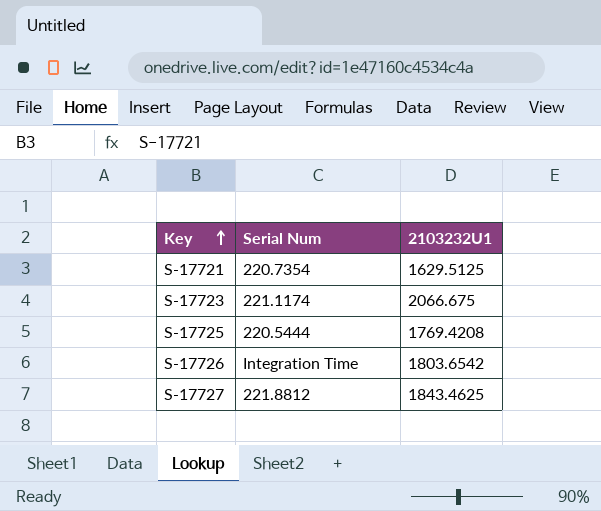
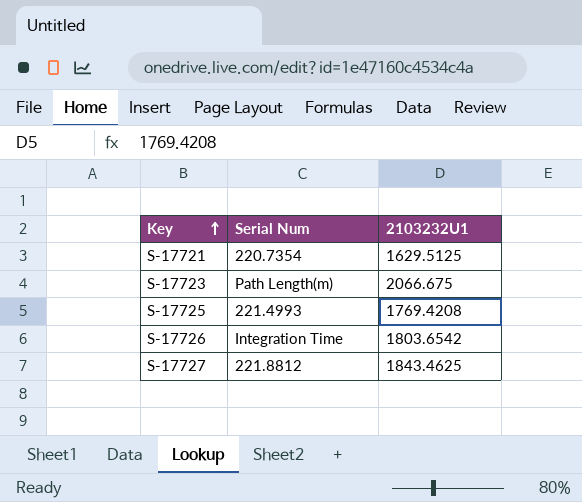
S-17723 | Serial Num: 221.1174 -> Path Length(m)
S-17725 | Serial Num: 220.5444 -> 221.4993

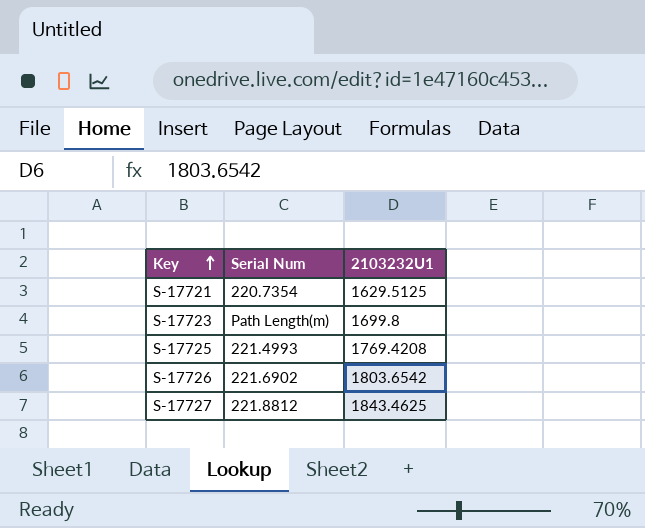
S-17723 | 2103232U1: 2066.675 -> 1699.8
S-17726 | Serial Num: Integration Time -> 221.6902

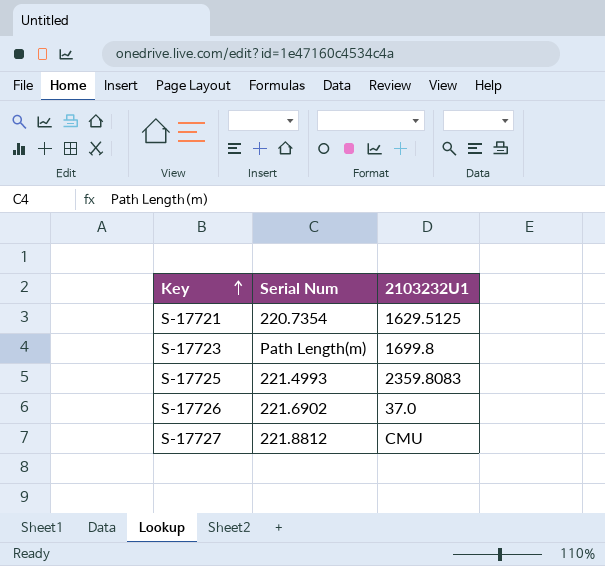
S-17725 | 2103232U1: 1769.4208 -> 2359.8083
S-17726 | 2103232U1: 1803.6542 -> 37.0
S-17727 | 2103232U1: 1843.4625 -> CMU

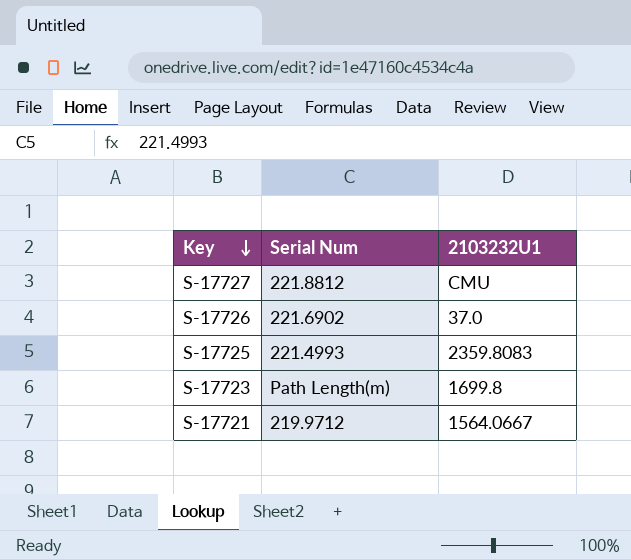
row order: Key ascending -> Key descending
S-17721 | Serial Num: 220.7354 -> 219.9712
S-17721 | 2103232U1: 1629.5125 -> 1564.0667

